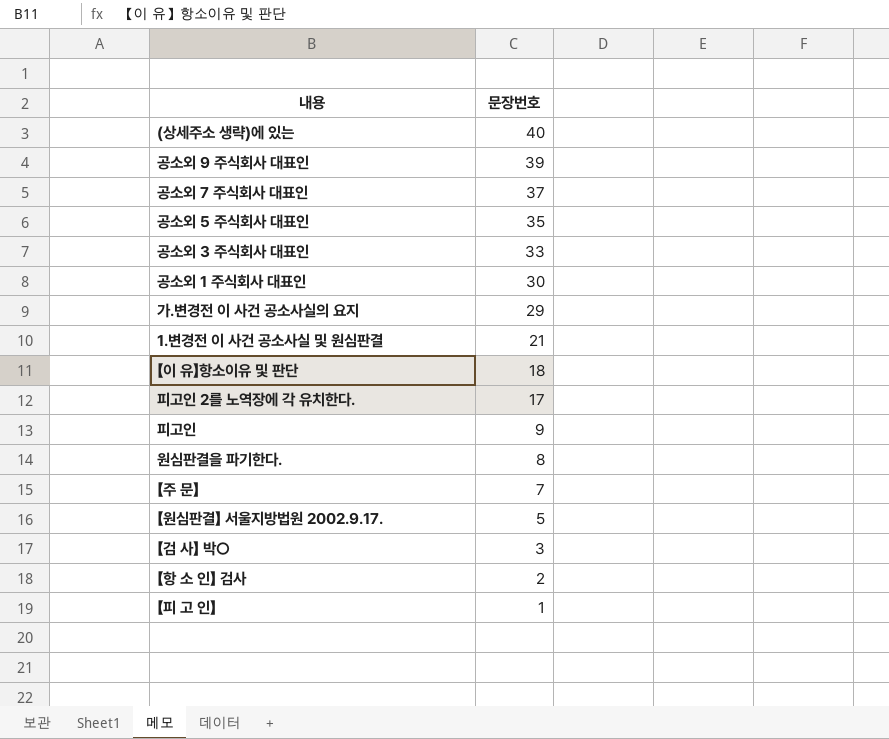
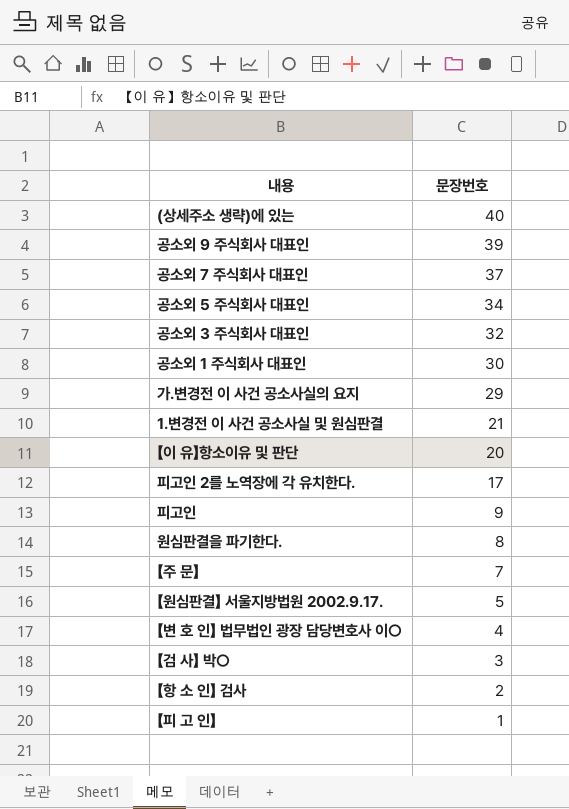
공소외 5 주식회사 대표인 | 문장번호: 35 -> 34
공소외 3 주식회사 대표인 | 문장번호: 33 -> 32
【이 유】항소이유 및 판단 | 문장번호: 18 -> 20
row 【변 호 인】 법무법인 광장 담당변호사 이○: none -> 4

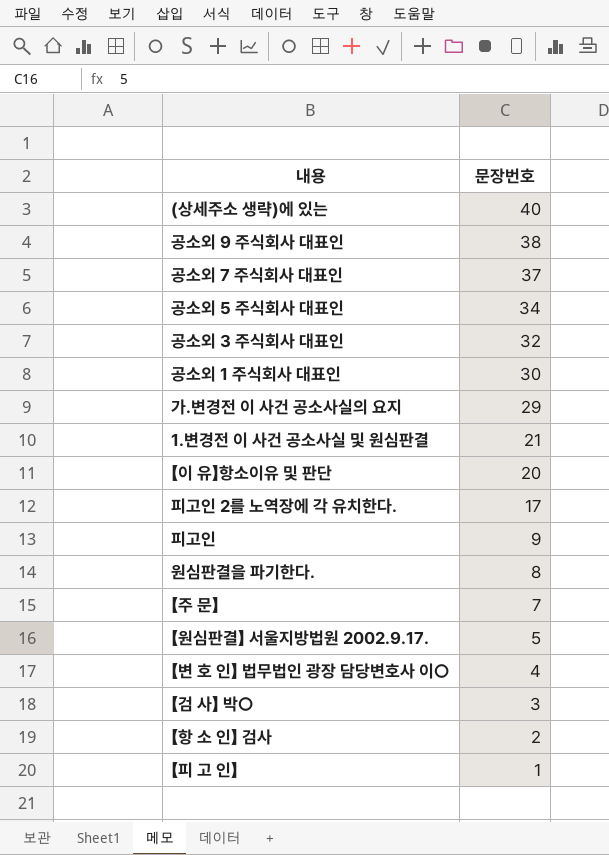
공소외 9 주식회사 대표인 | 문장번호: 39 -> 38

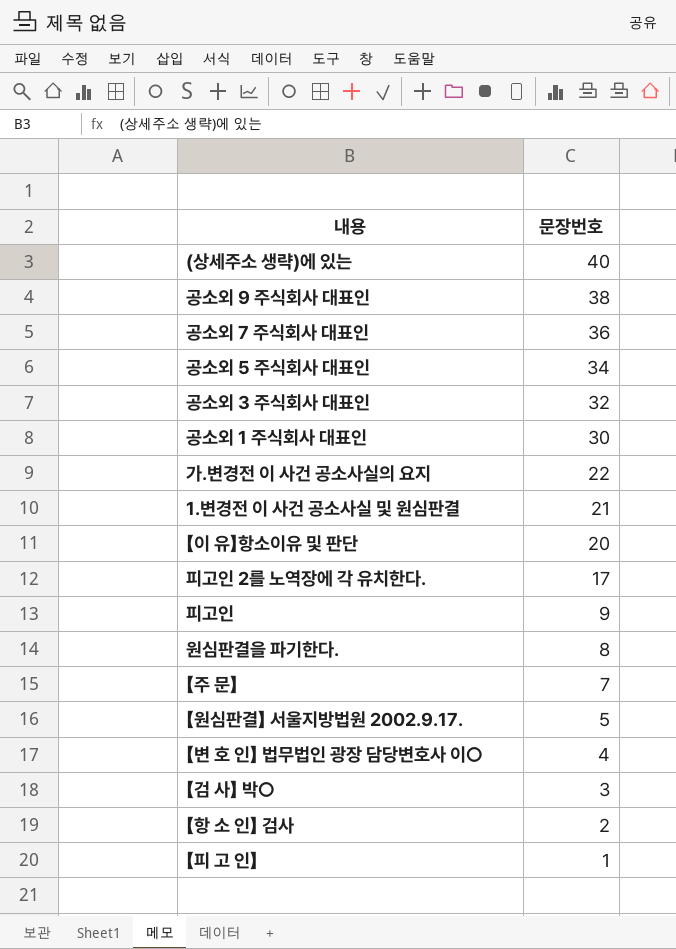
공소외 7 주식회사 대표인 | 문장번호: 37 -> 36
가.변경전 이 사건 공소사실의 요지 | 문장번호: 29 -> 22

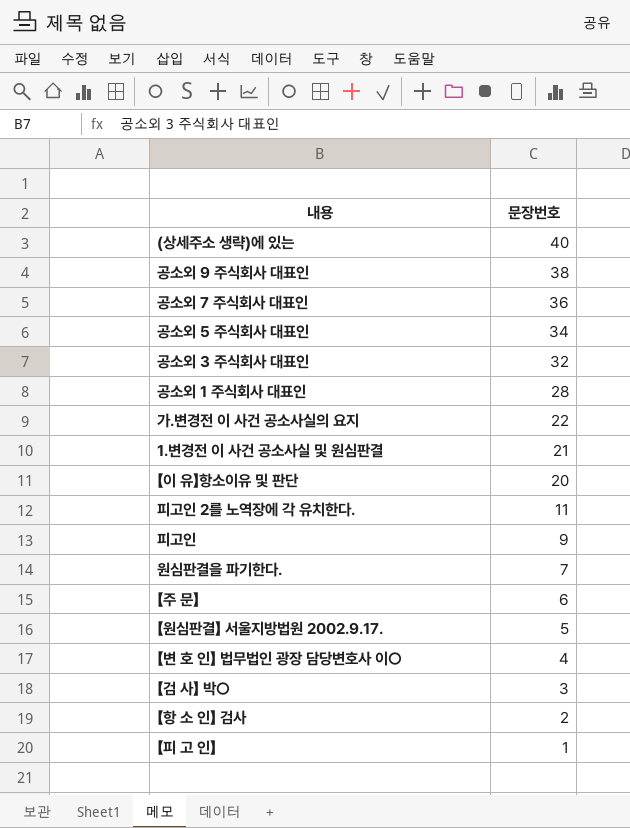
공소외 1 주식회사 대표인 | 문장번호: 30 -> 28
피고인 2를 노역장에 각 유치한다. | 문장번호: 17 -> 11
원심판결을 파기한다. | 문장번호: 8 -> 7
【주 문】 | 문장번호: 7 -> 6

